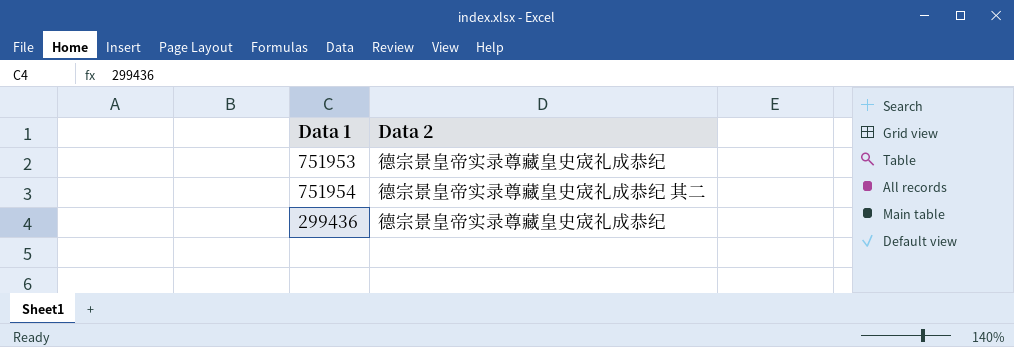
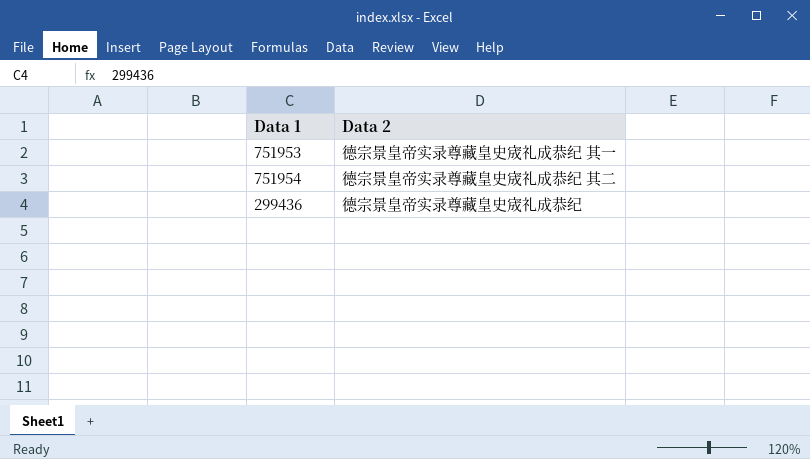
751953 | Data 2: 德宗景皇帝实录尊藏皇史宬礼成恭纪 -> 德宗景皇帝实录尊藏皇史宬礼成恭纪 其一

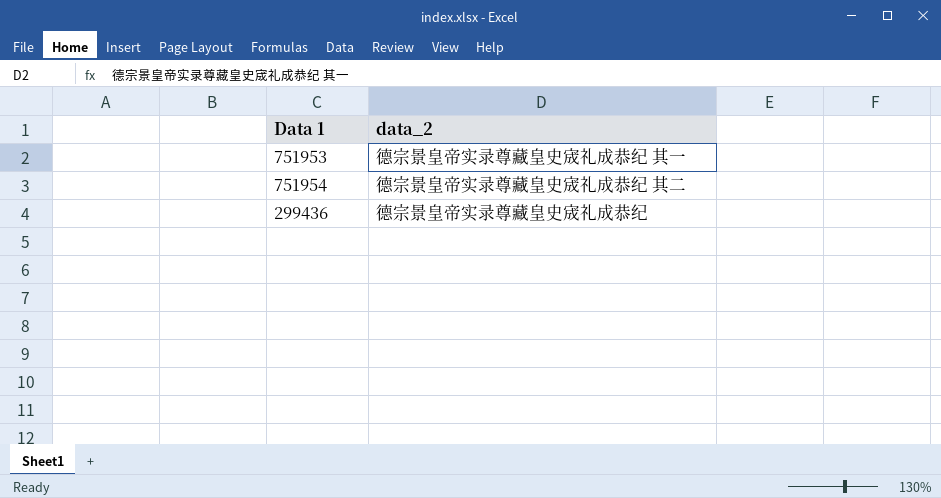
column name: Data 2 -> data_2

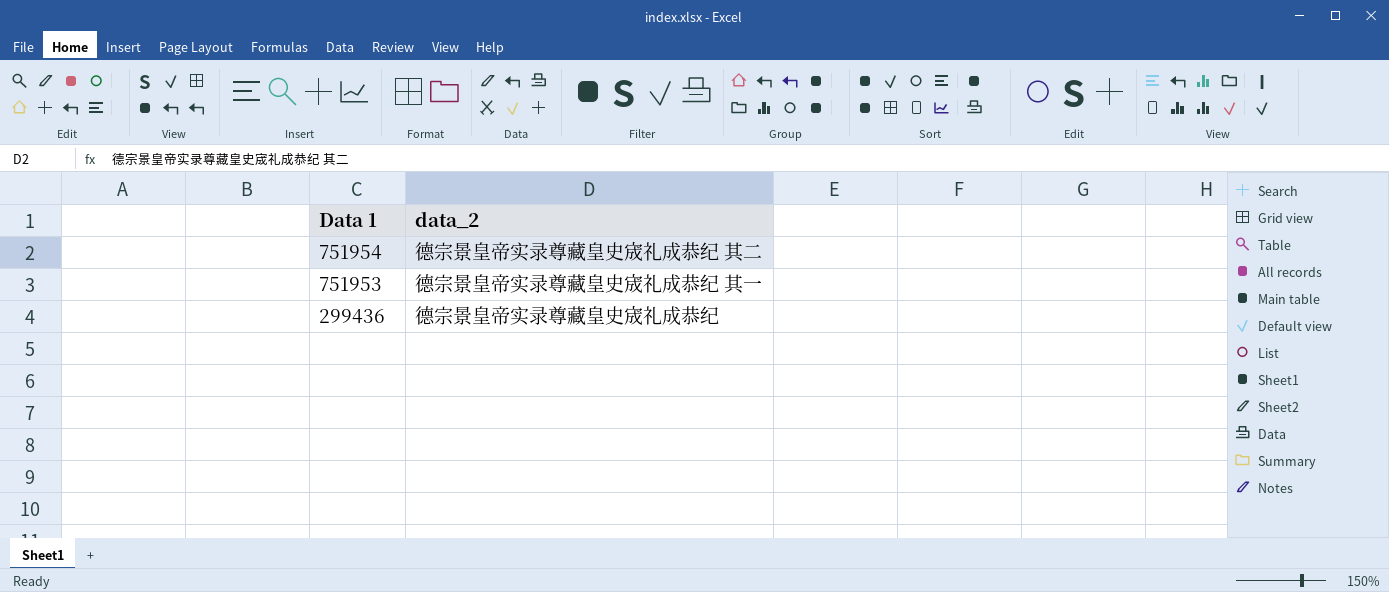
row order: none -> Data 1 descending

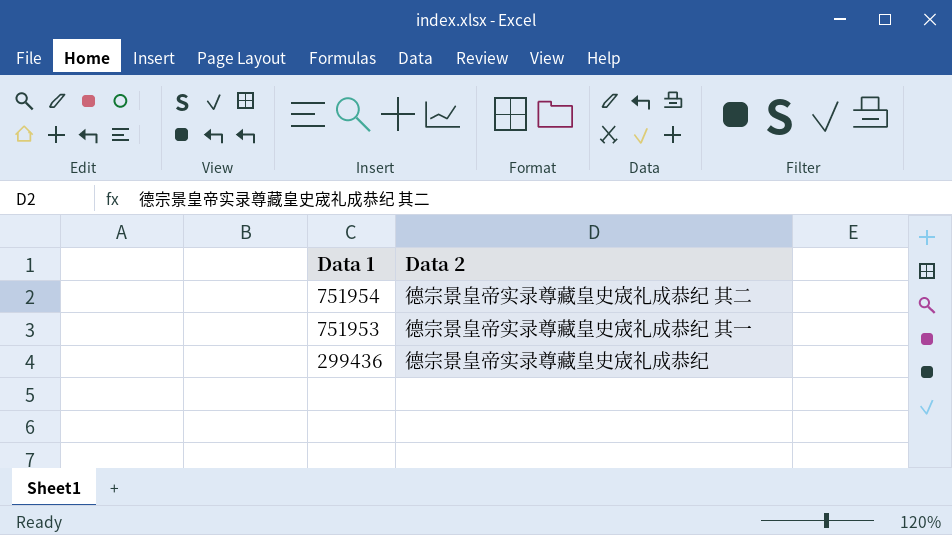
column name: data_2 -> Data 2

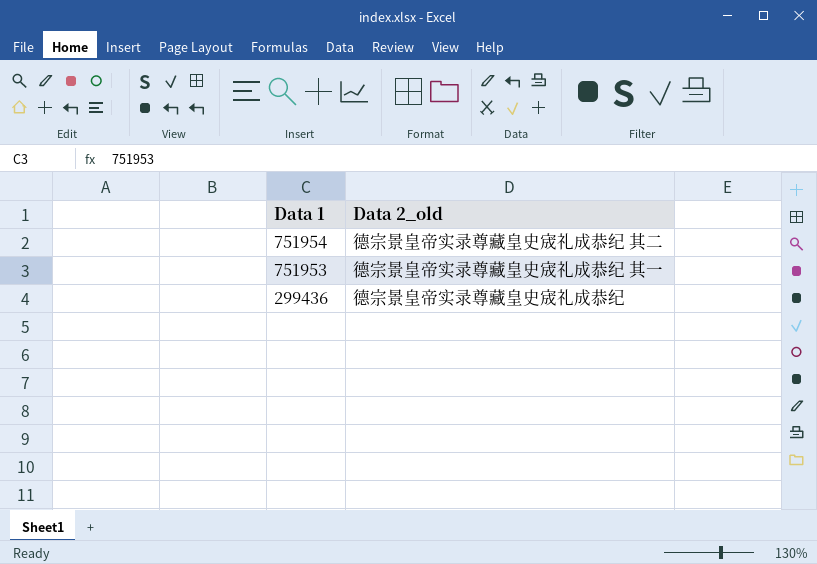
column name: Data 2 -> Data 2_old

